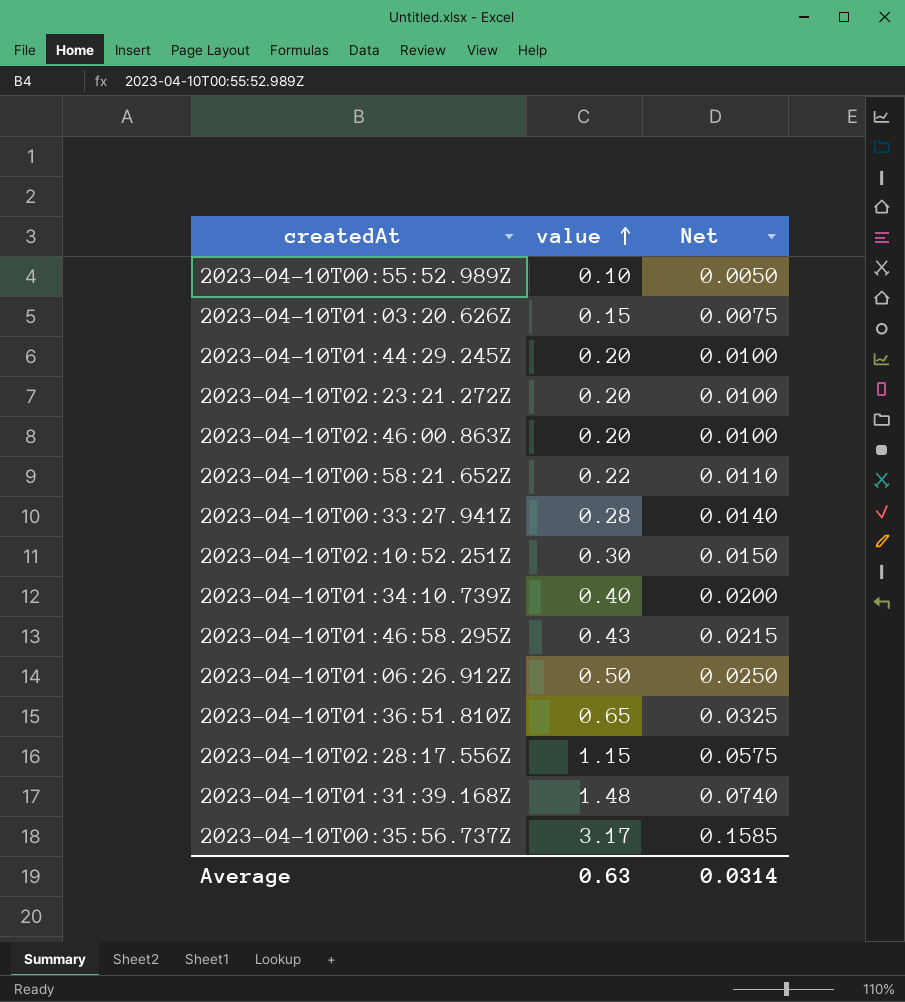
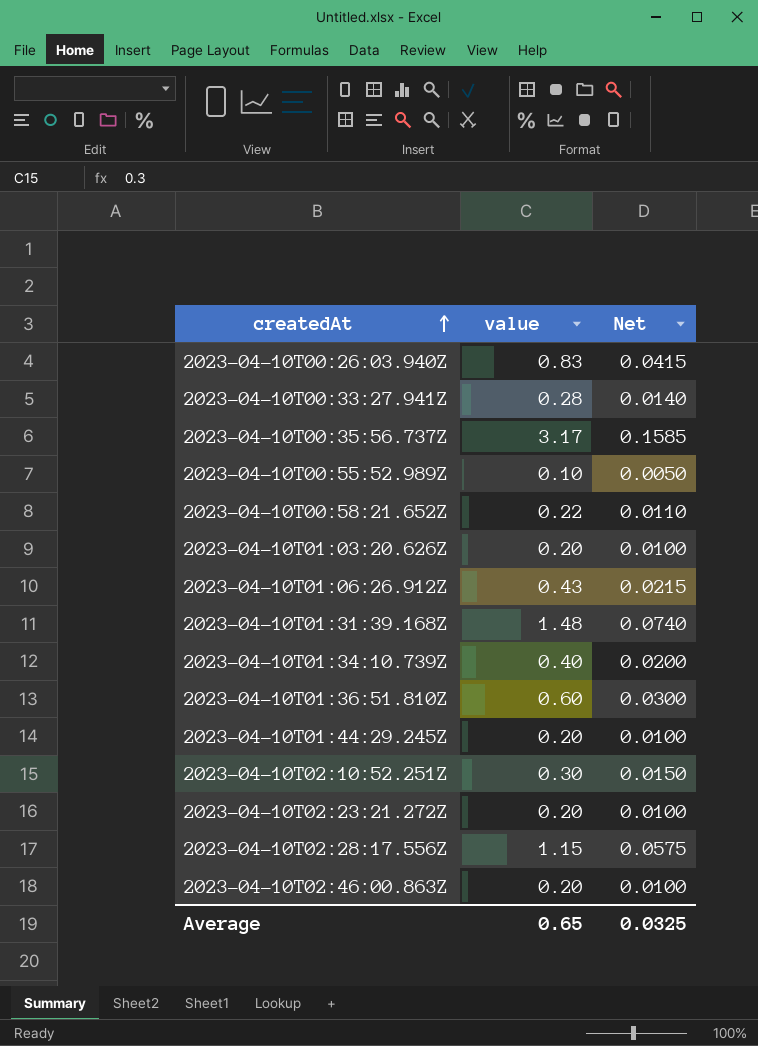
row order: value ascending -> createdAt ascending
row 2023-04-10T01:46:58.295Z: 0.43 | 0.0215 -> none
row 2023-04-10T00:26:03.940Z: none -> 0.83 | 0.0415
2023-04-10T01:03:20.626Z | value: 0.15 -> 0.20
2023-04-10T01:03:20.626Z | Net: 0.0075 -> 0.0100
2023-04-10T01:06:26.912Z | value: 0.50 -> 0.43
2023-04-10T01:06:26.912Z | Net: 0.0250 -> 0.0215
2023-04-10T01:36:51.810Z | value: 0.65 -> 0.60
2023-04-10T01:36:51.810Z | Net: 0.0325 -> 0.0300
Average | value: 0.63 -> 0.65
Average | Net: 0.0314 -> 0.0325

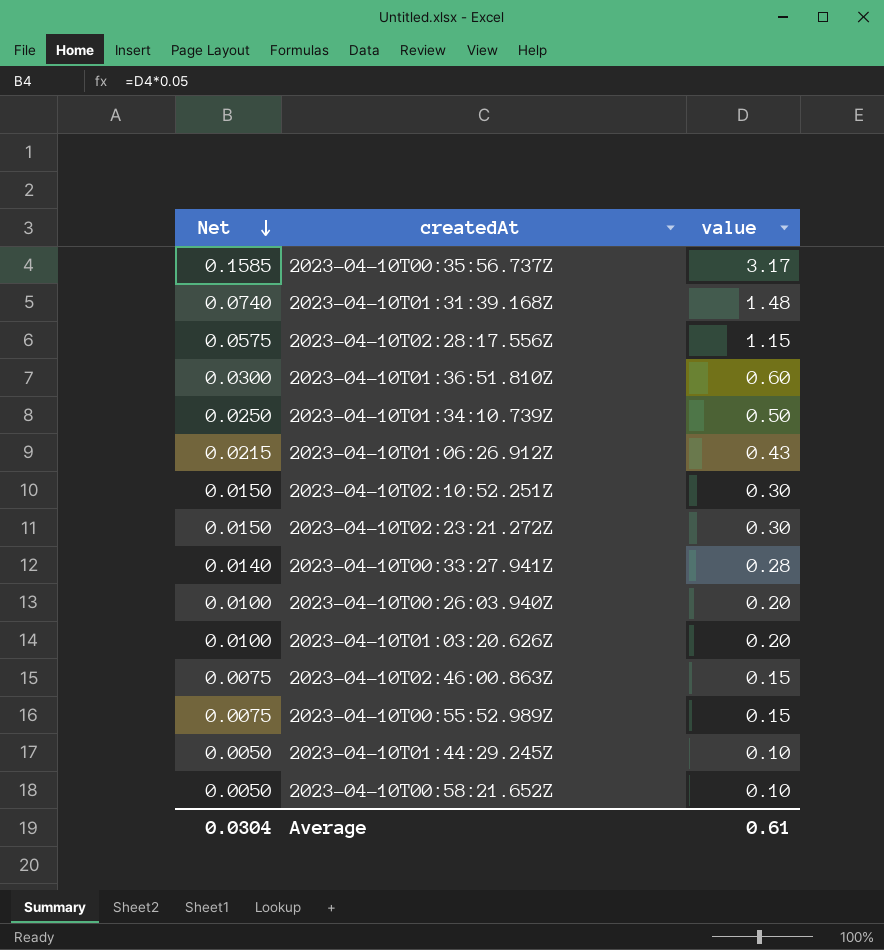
row order: createdAt ascending -> Net descending
column Net | position: 3 -> 1
2023-04-10T01:34:10.739Z | Net: 0.0200 -> 0.0250
2023-04-10T01:34:10.739Z | value: 0.40 -> 0.50
2023-04-10T02:23:21.272Z | Net: 0.0100 -> 0.0150
2023-04-10T02:23:21.272Z | value: 0.20 -> 0.30
2023-04-10T00:26:03.940Z | Net: 0.0415 -> 0.0100
2023-04-10T00:26:03.940Z | value: 0.83 -> 0.20
2023-04-10T02:46:00.863Z | Net: 0.0100 -> 0.0075
2023-04-10T02:46:00.863Z | value: 0.20 -> 0.15
2023-04-10T00:55:52.989Z | Net: 0.0050 -> 0.0075
2023-04-10T00:55:52.989Z | value: 0.10 -> 0.15
2023-04-10T01:44:29.245Z | Net: 0.0100 -> 0.0050
2023-04-10T01:44:29.245Z | value: 0.20 -> 0.10
2023-04-10T00:58:21.652Z | Net: 0.0110 -> 0.0050
2023-04-10T00:58:21.652Z | value: 0.22 -> 0.10
Average | Net: 0.0325 -> 0.0304
Average | value: 0.65 -> 0.61

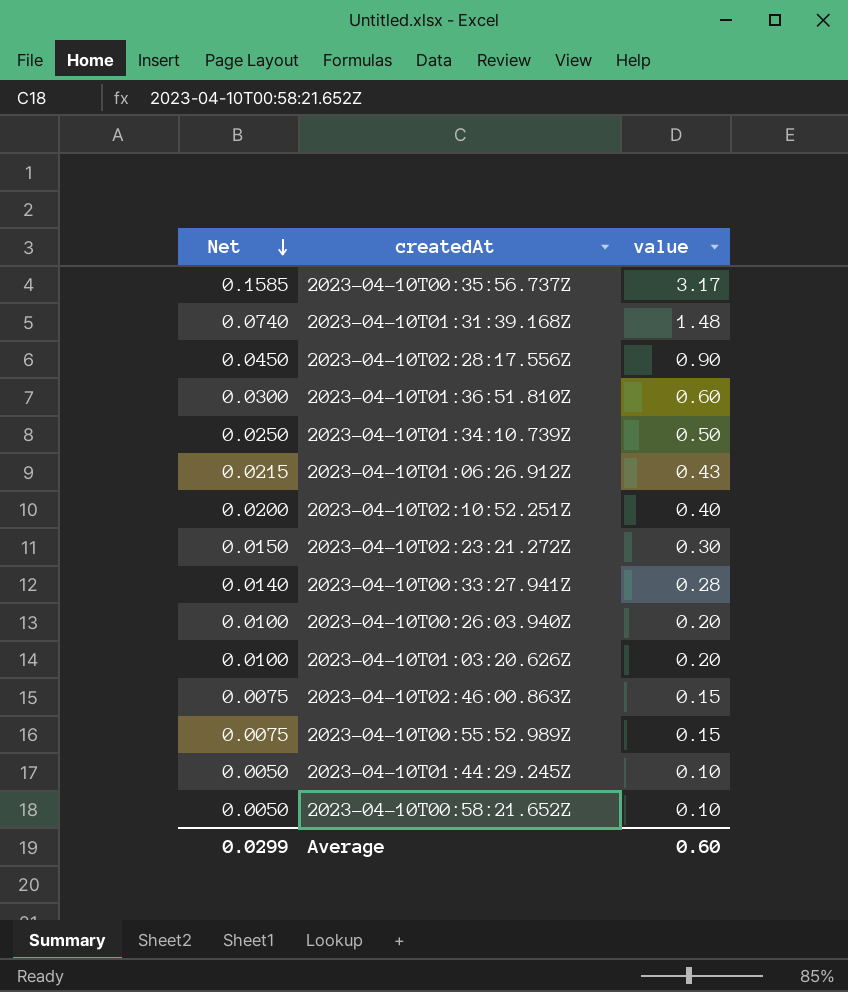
2023-04-10T02:28:17.556Z | Net: 0.0575 -> 0.0450
2023-04-10T02:28:17.556Z | value: 1.15 -> 0.90
2023-04-10T02:10:52.251Z | Net: 0.0150 -> 0.0200
2023-04-10T02:10:52.251Z | value: 0.30 -> 0.40
Average | Net: 0.0304 -> 0.0299
Average | value: 0.61 -> 0.60

